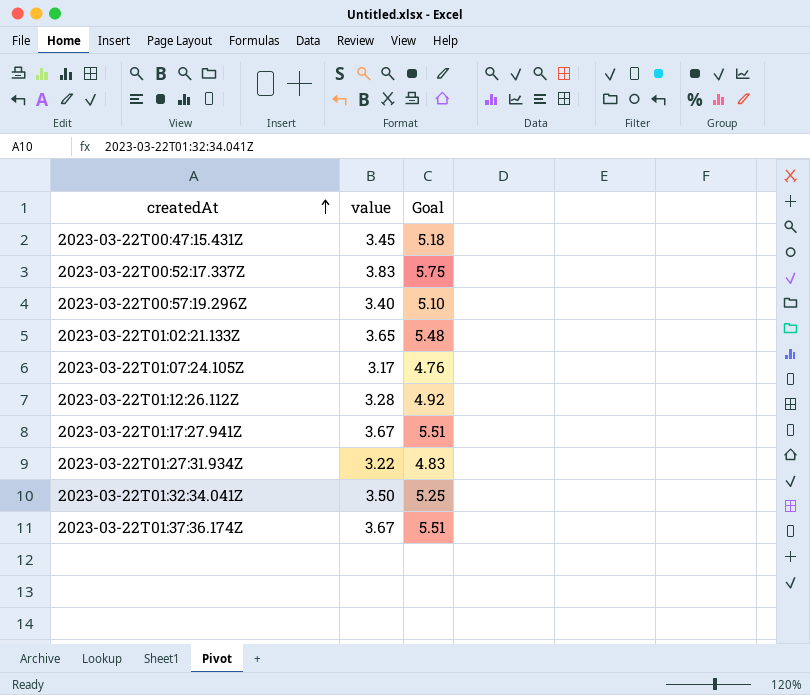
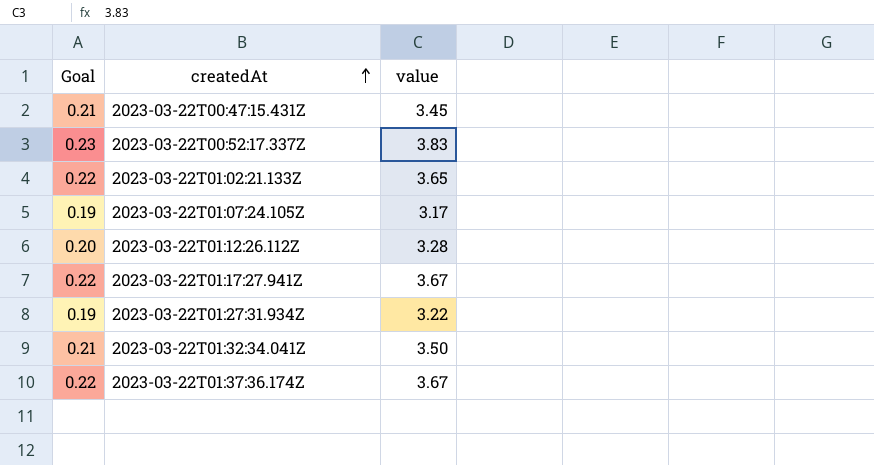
column Goal | formula: [value] * 1.5 -> [value] * 0.06
column Goal | position: 3 -> 1
row 2023-03-22T00:57:19.296Z: 3.40 | 5.10 -> none

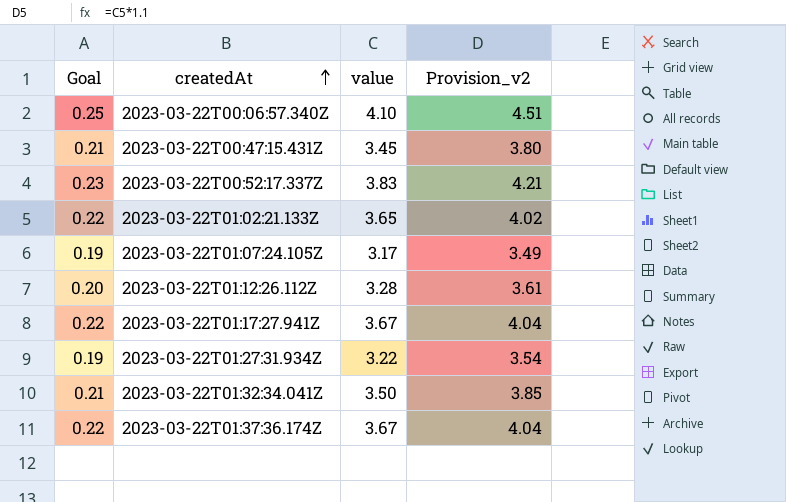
column Provision_v2 | formula: none -> [value] * 1.1
row 2023-03-22T00:06:57.340Z: none -> 0.25 | 4.10 | 4.51

